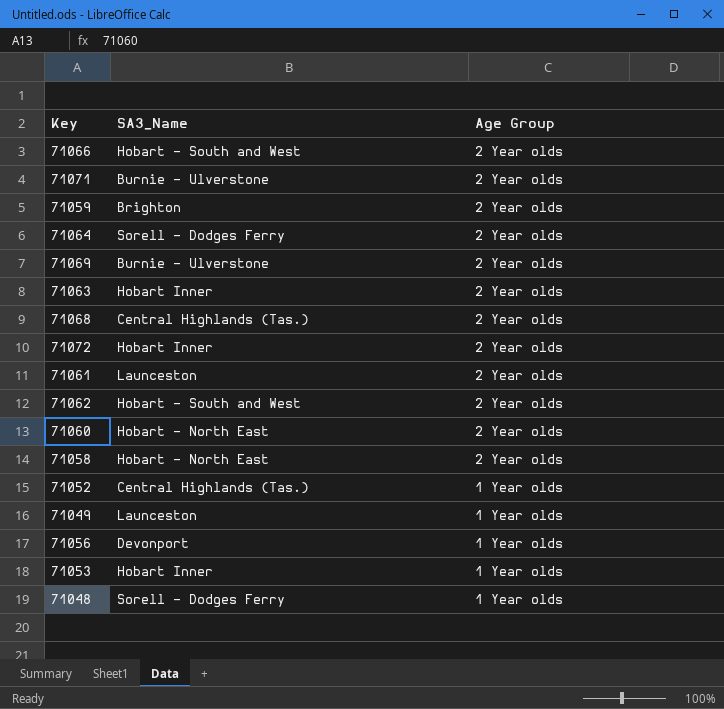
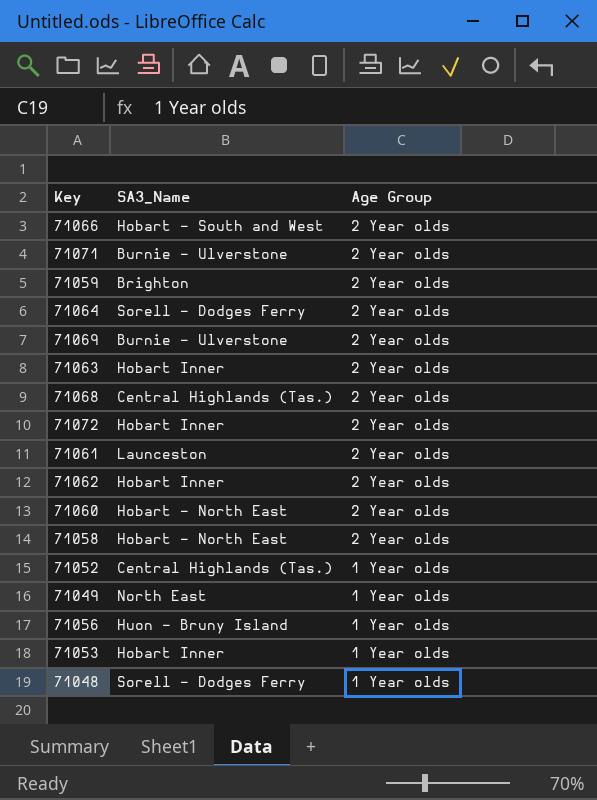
71062 | SA3_Name: Hobart - South and West -> Hobart Inner
71049 | SA3_Name: Launceston -> North East
71056 | SA3_Name: Devonport -> Huon - Bruny Island

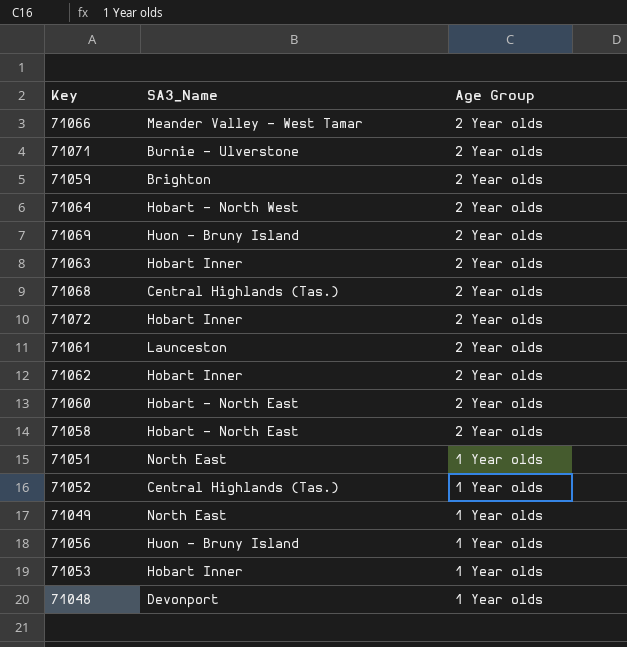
71066 | SA3_Name: Hobart - South and West -> Meander Valley - West Tamar
71064 | SA3_Name: Sorell - Dodges Ferry -> Hobart - North West
71069 | SA3_Name: Burnie - Ulverstone -> Huon - Bruny Island
row 71051: none -> North East | 1 Year olds
71048 | SA3_Name: Sorell - Dodges Ferry -> Devonport

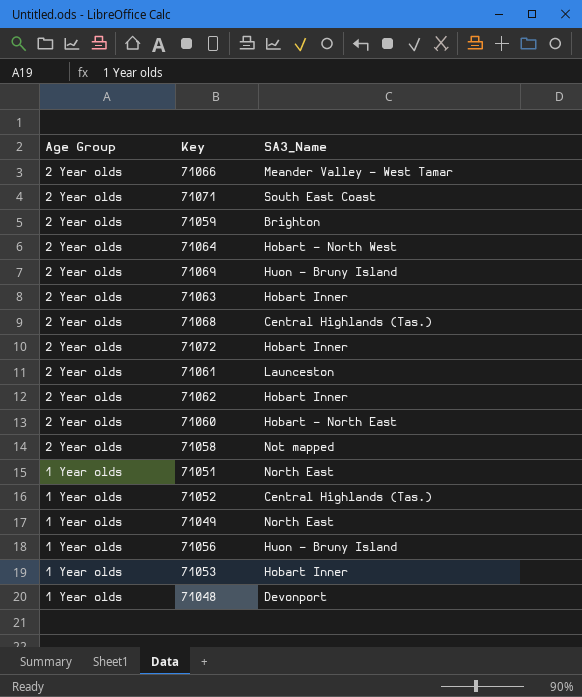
column Age Group | position: 3 -> 1
71071 | SA3_Name: Burnie - Ulverstone -> South East Coast
71058 | SA3_Name: Hobart - North East -> Not mapped

